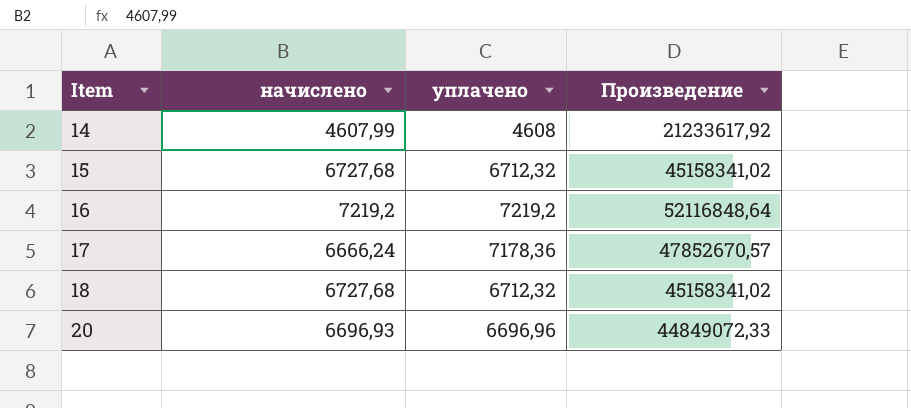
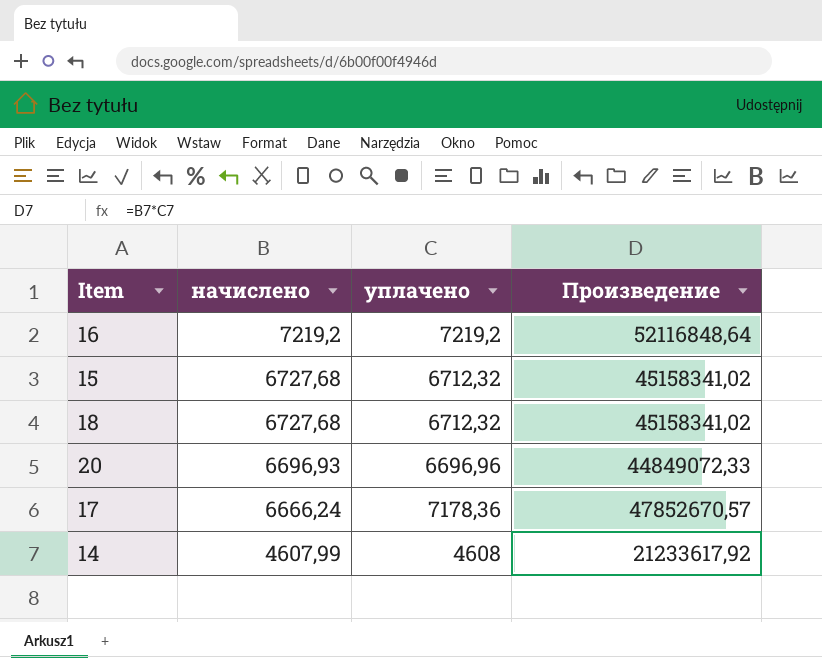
row order: Item ascending -> начислено descending

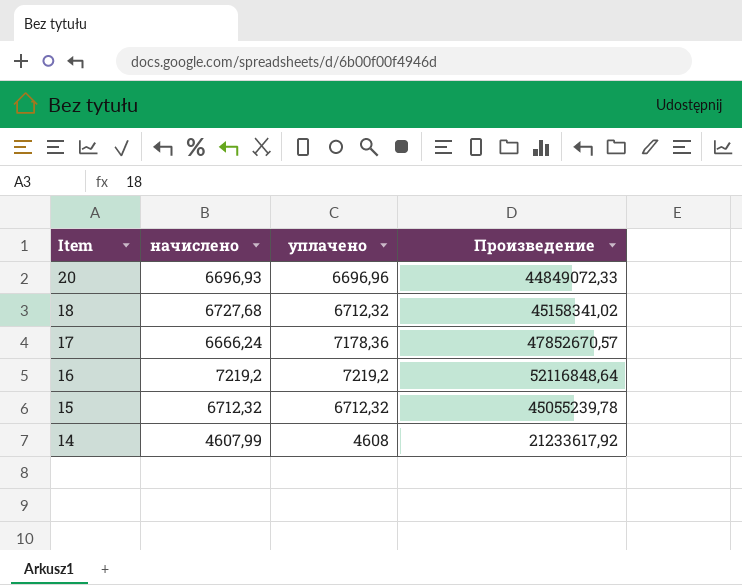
row order: начислено descending -> Item descending
15 | начислено: 6727,68 -> 6712,32
15 | Произведение: 45158341,02 -> 45055239,78

